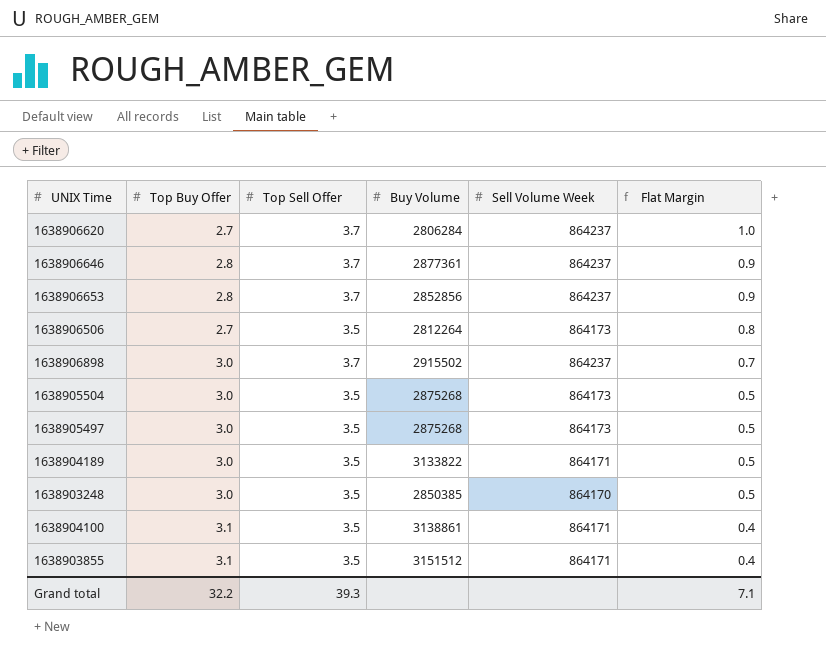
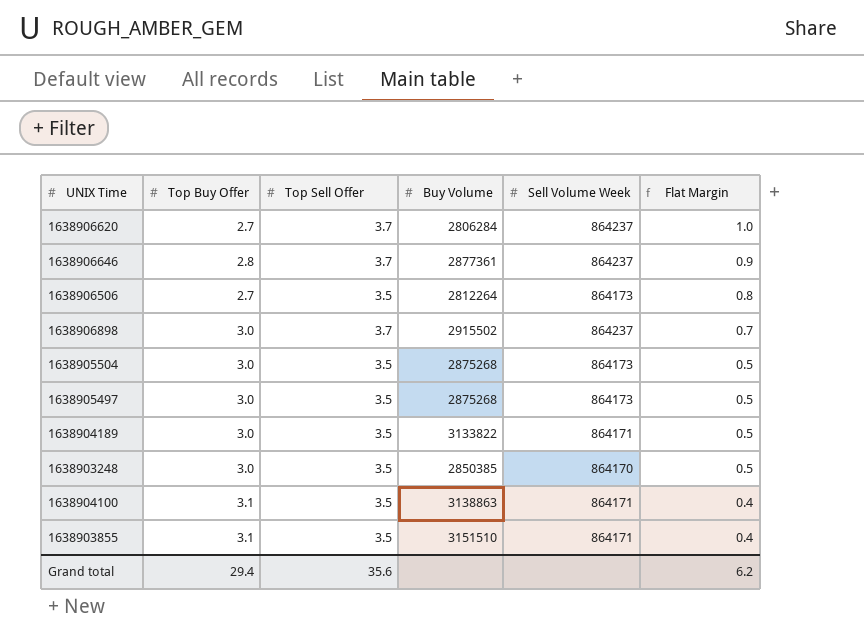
row 1638906653: 2.8 | 3.7 | 2852856 | 864237 | 0.9 -> none
1638904100 | Buy Volume: 3138861 -> 3138863
1638903855 | Buy Volume: 3151512 -> 3151510
Grand total | Top Buy Offer: 32.2 -> 29.4
Grand total | Top Sell Offer: 39.3 -> 35.6
Grand total | Flat Margin: 7.1 -> 6.2

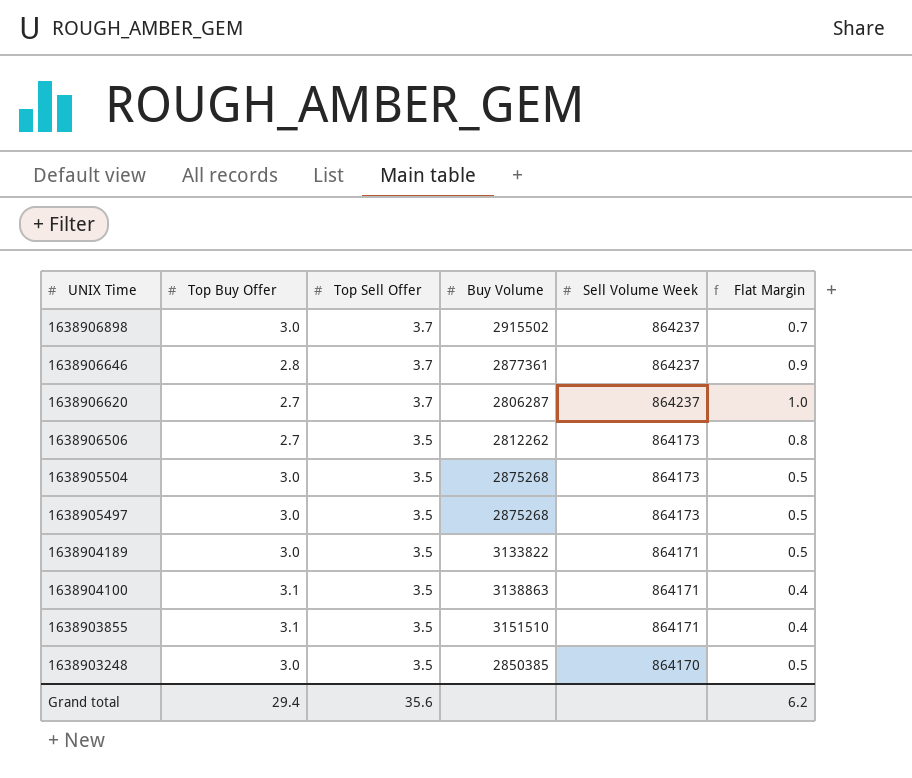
row order: Flat Margin descending -> UNIX Time descending
1638906620 | Buy Volume: 2806284 -> 2806287
1638906506 | Buy Volume: 2812264 -> 2812262

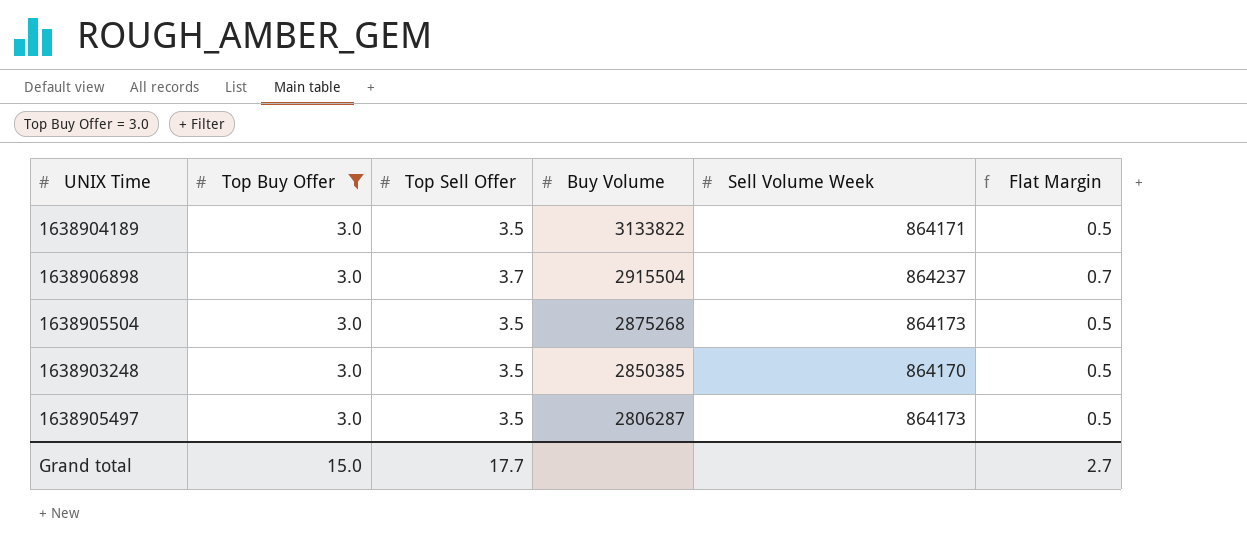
filter: none -> Top Buy Offer = 3.0
row order: UNIX Time descending -> Buy Volume descending
1638906898 | Buy Volume: 2915502 -> 2915504
1638905497 | Buy Volume: 2875268 -> 2806287
Grand total | Top Buy Offer: 29.4 -> 15.0
Grand total | Top Sell Offer: 35.6 -> 17.7
Grand total | Flat Margin: 6.2 -> 2.7

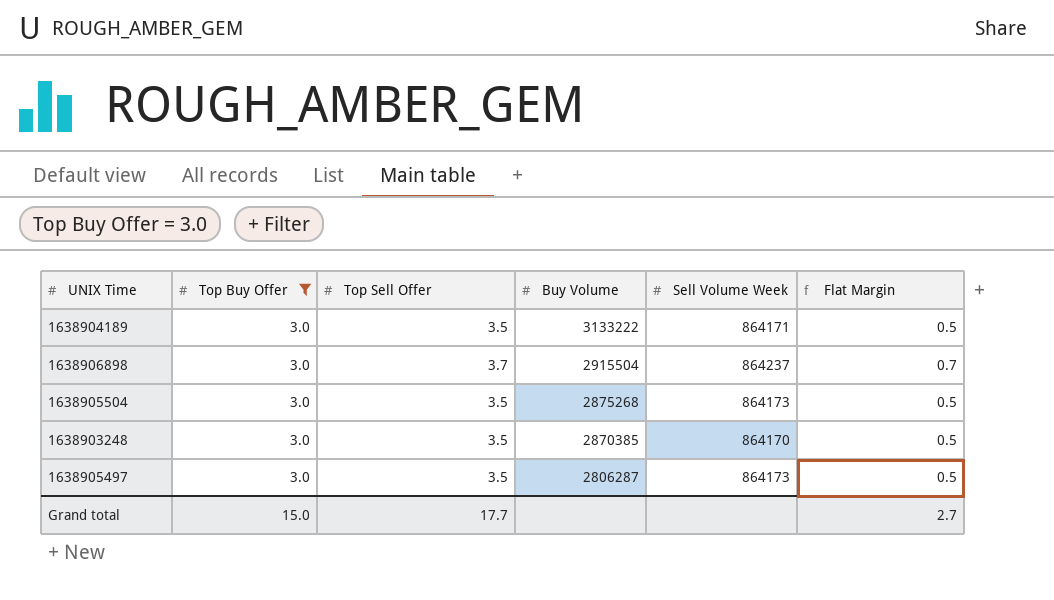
1638904189 | Buy Volume: 3133822 -> 3133222
1638903248 | Buy Volume: 2850385 -> 2870385

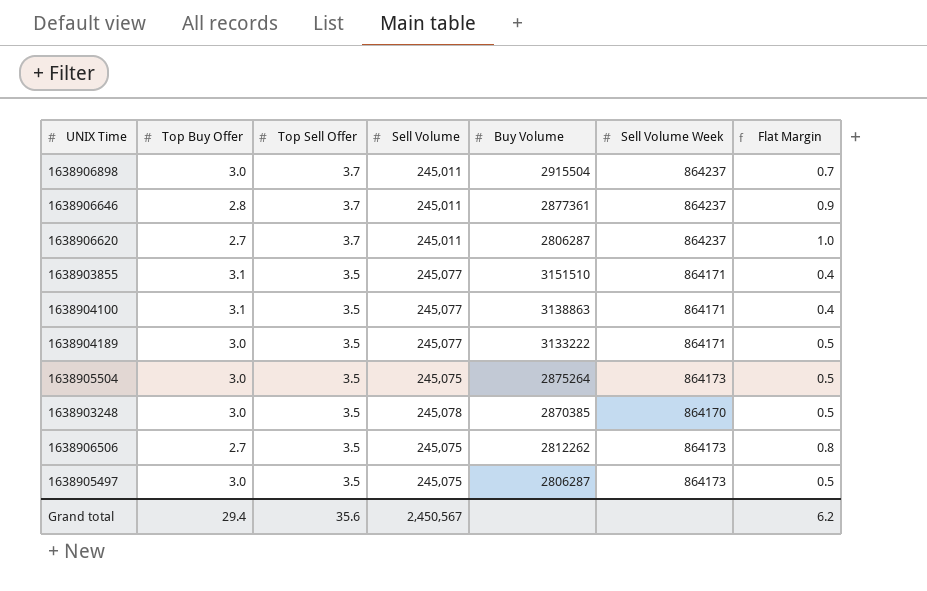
filter: Top Buy Offer = 3.0 -> none
row order: Buy Volume descending -> Top Sell Offer descending
column Sell Volume | position: none -> 4
1638905504 | Buy Volume: 2875268 -> 2875264
Grand total | Top Buy Offer: 15.0 -> 29.4
Grand total | Top Sell Offer: 17.7 -> 35.6
Grand total | Flat Margin: 2.7 -> 6.2

